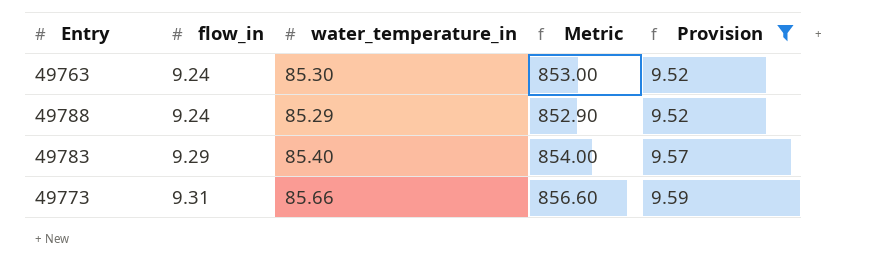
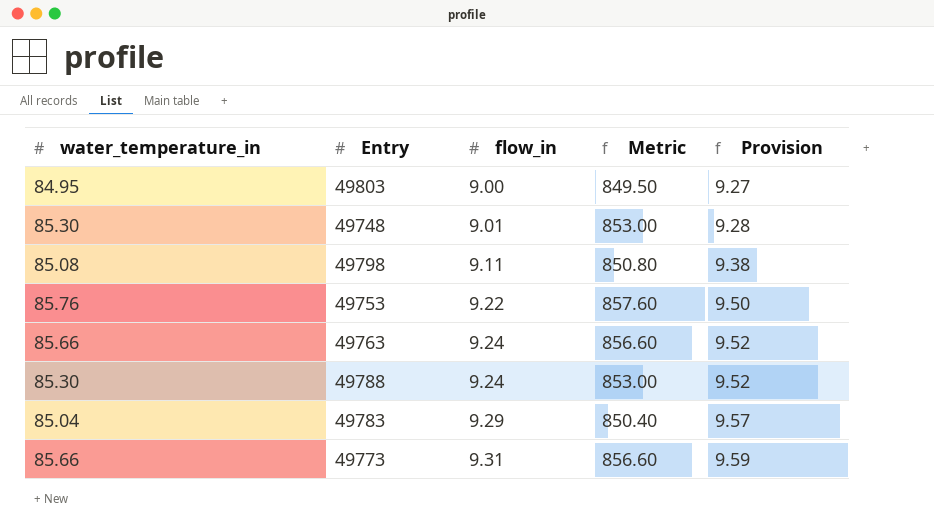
filter: Provision >= 9.52 -> none
column water_temperature_in | position: 3 -> 1
49763 | water_temperature_in: 85.30 -> 85.66
49763 | Metric: 853.00 -> 856.60
49788 | water_temperature_in: 85.29 -> 85.30
49788 | Metric: 852.90 -> 853.00
49783 | water_temperature_in: 85.40 -> 85.04
49783 | Metric: 854.00 -> 850.40

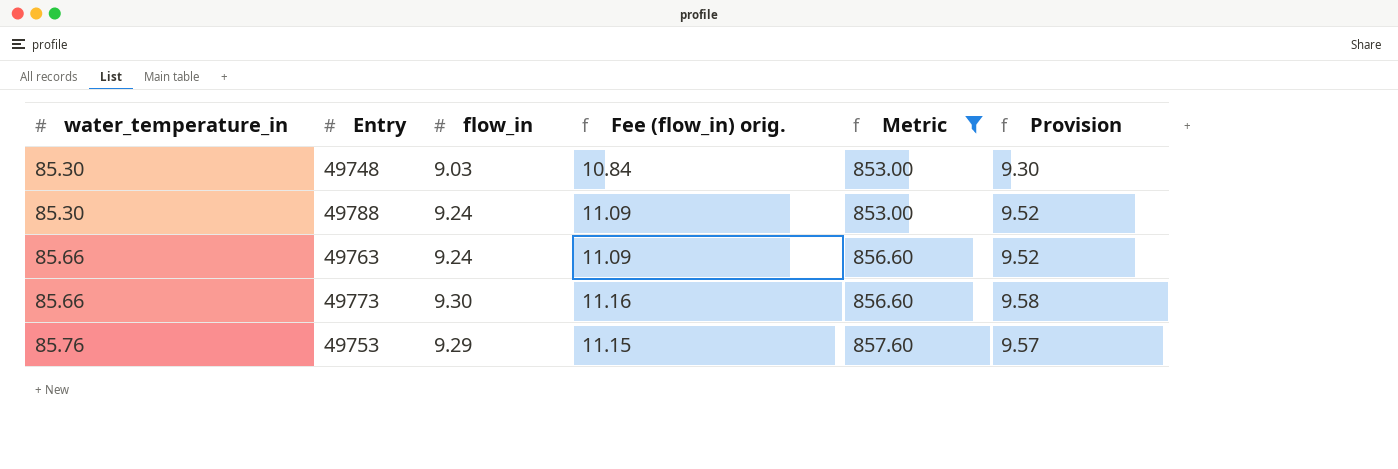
filter: none -> Metric >= 853.00
row order: flow_in ascending -> water_temperature_in ascending
column Fee (flow_in) orig. | formula: none -> [flow_in] * 1.2
49748 | flow_in: 9.01 -> 9.03
49748 | Provision: 9.28 -> 9.30
49773 | flow_in: 9.31 -> 9.30
49773 | Provision: 9.59 -> 9.58
49753 | flow_in: 9.22 -> 9.29
49753 | Provision: 9.50 -> 9.57

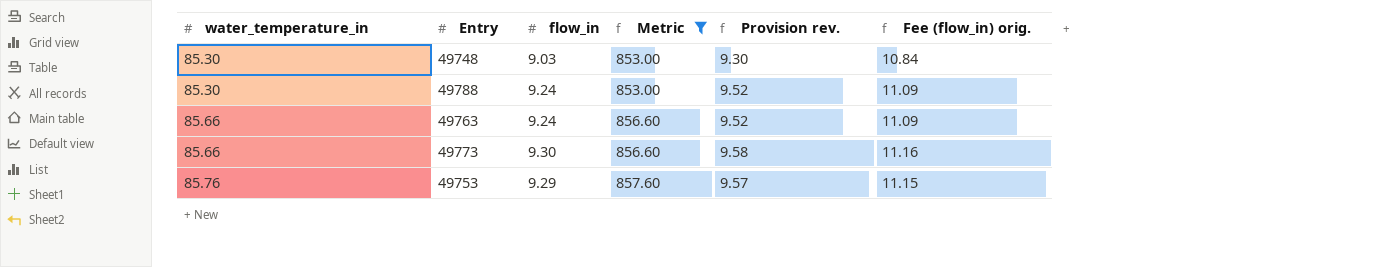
column name: Provision -> Provision rev.
column Fee (flow_in) orig. | position: 4 -> 6

